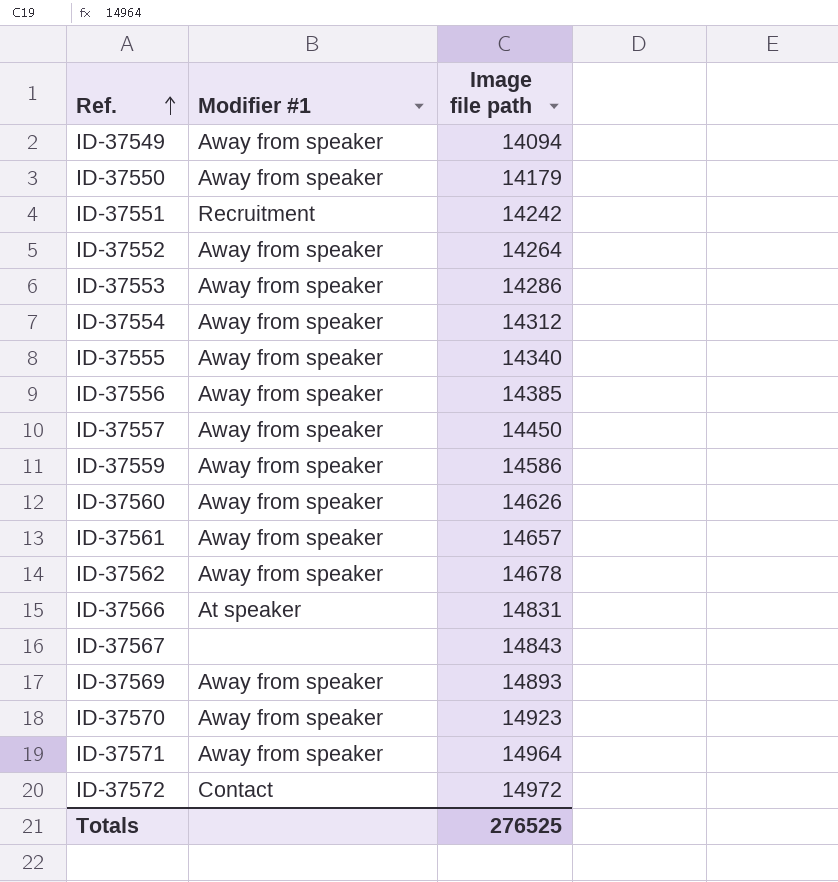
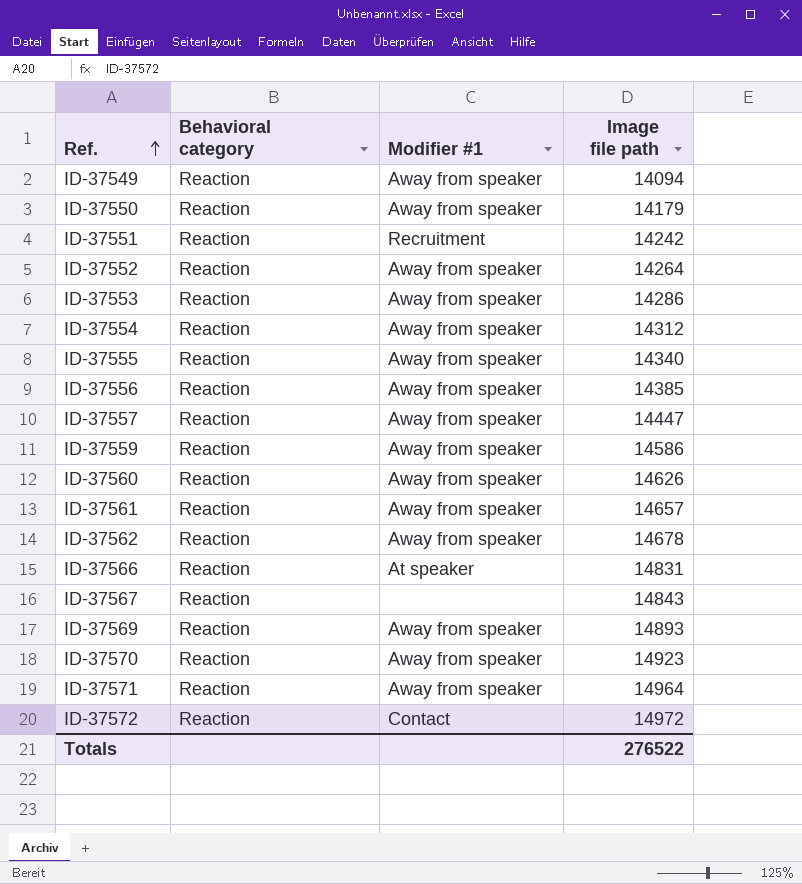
column Behavioral category | position: none -> 2
ID-37557 | Image file path: 14450 -> 14447
Totals | Image file path: 276525 -> 276522

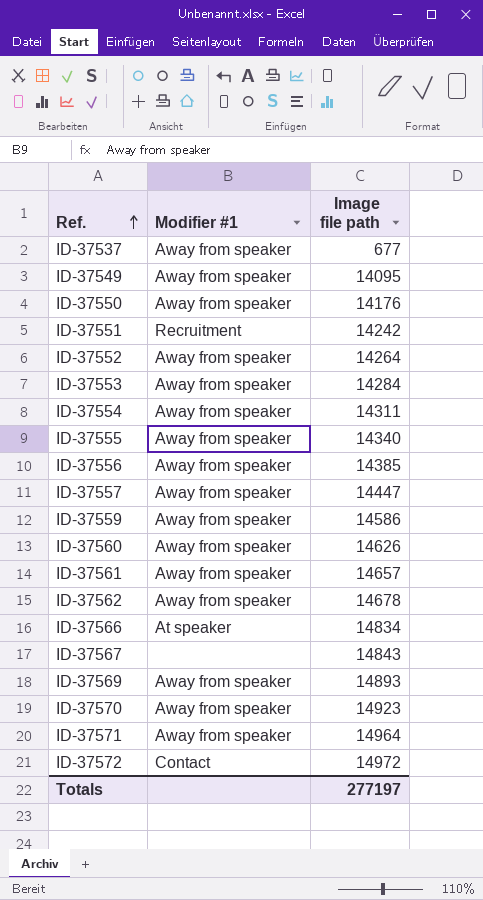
column Behavioral category | position: 2 -> none
row ID-37537: none -> Away from speaker | 677
ID-37549 | Image file path: 14094 -> 14095
ID-37550 | Image file path: 14179 -> 14176
ID-37553 | Image file path: 14286 -> 14284
ID-37554 | Image file path: 14312 -> 14311
ID-37566 | Image file path: 14831 -> 14834
Totals | Image file path: 276522 -> 277197

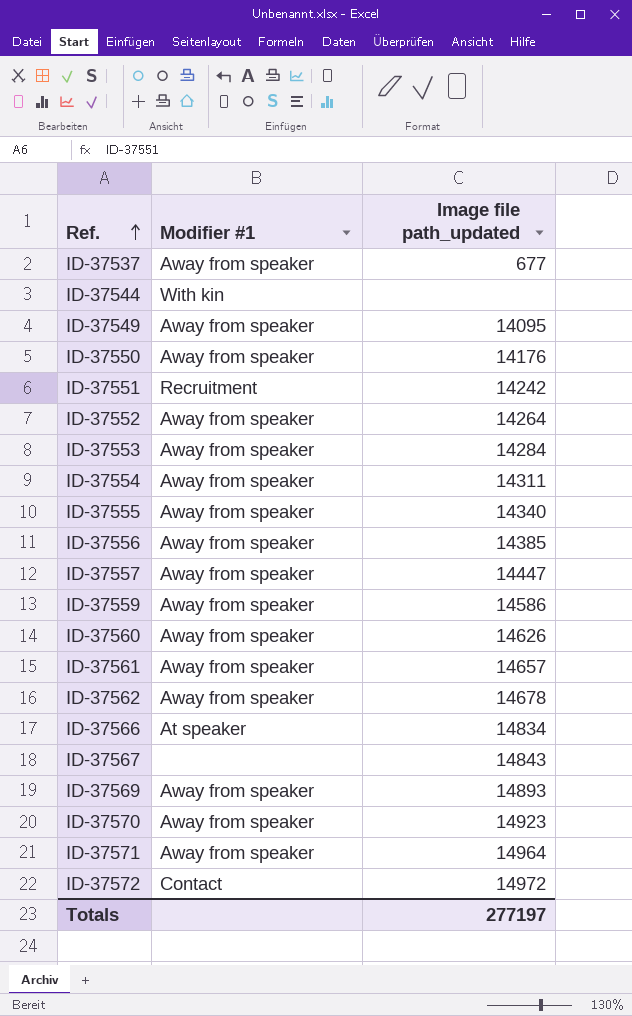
column name: Image file path -> Image file path_updated
row ID-37544: none -> With kin | none

